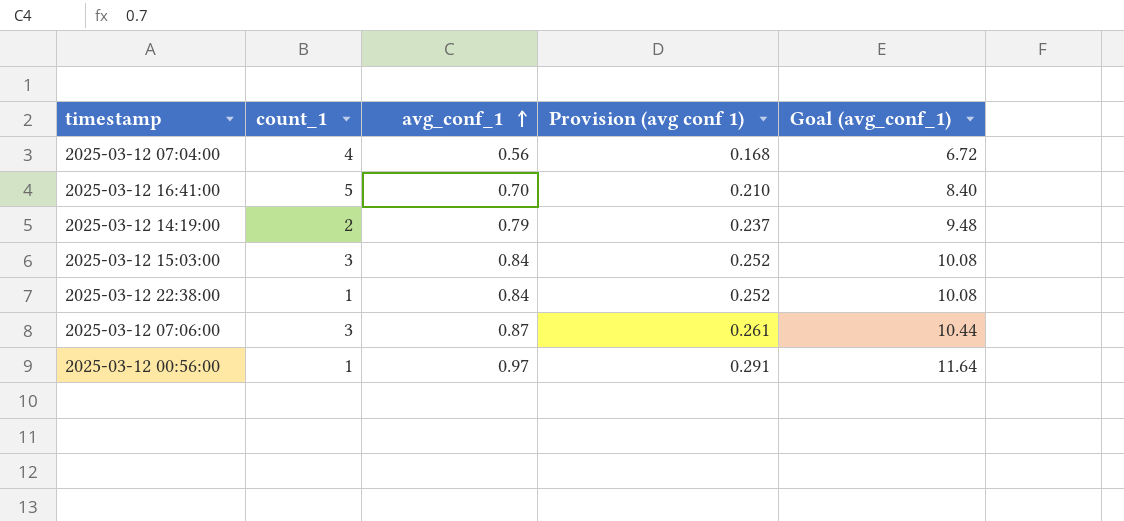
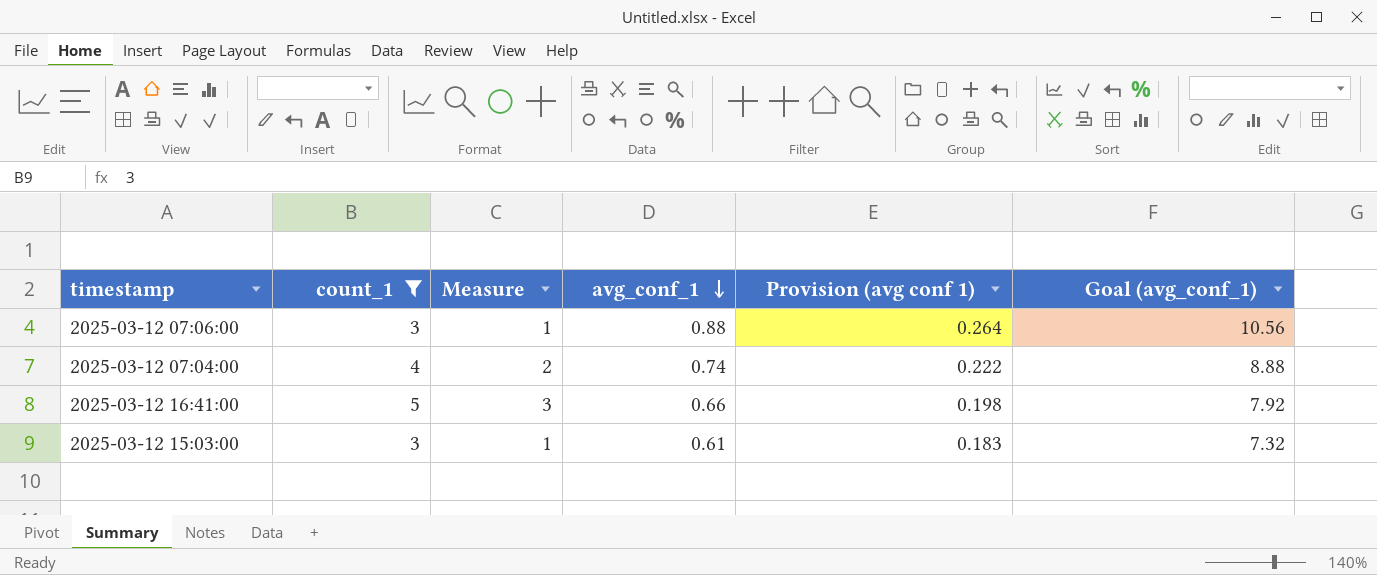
filter: none -> count_1 >= 3
row order: avg_conf_1 ascending -> avg_conf_1 descending
column Measure | formula: none -> [count_1] - 2
2025-03-12 07:06:00 | avg_conf_1: 0.87 -> 0.88
2025-03-12 07:06:00 | Provision (avg conf 1): 0.261 -> 0.264
2025-03-12 07:06:00 | Goal (avg_conf_1): 10.44 -> 10.56
2025-03-12 07:04:00 | avg_conf_1: 0.56 -> 0.74
2025-03-12 07:04:00 | Provision (avg conf 1): 0.168 -> 0.222
2025-03-12 07:04:00 | Goal (avg_conf_1): 6.72 -> 8.88
2025-03-12 16:41:00 | avg_conf_1: 0.70 -> 0.66
2025-03-12 16:41:00 | Provision (avg conf 1): 0.210 -> 0.198
2025-03-12 16:41:00 | Goal (avg_conf_1): 8.40 -> 7.92
2025-03-12 15:03:00 | avg_conf_1: 0.84 -> 0.61
2025-03-12 15:03:00 | Provision (avg conf 1): 0.252 -> 0.183
2025-03-12 15:03:00 | Goal (avg_conf_1): 10.08 -> 7.32

